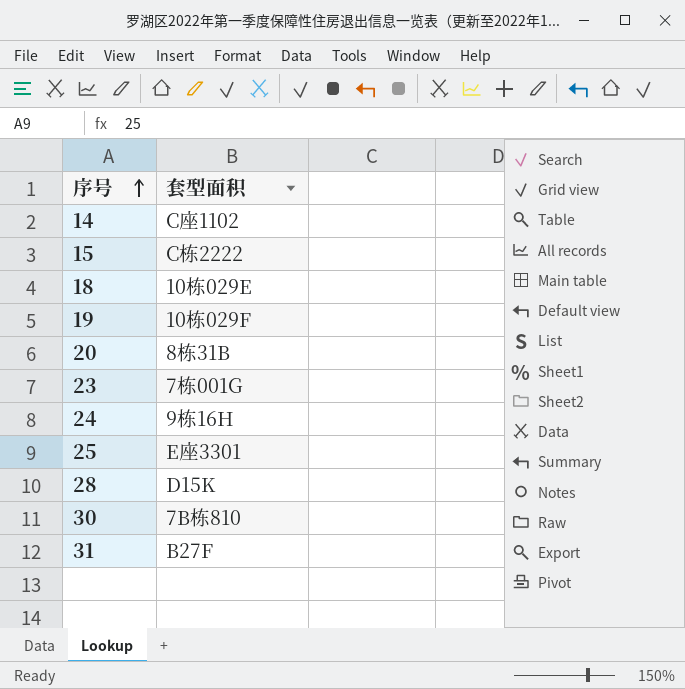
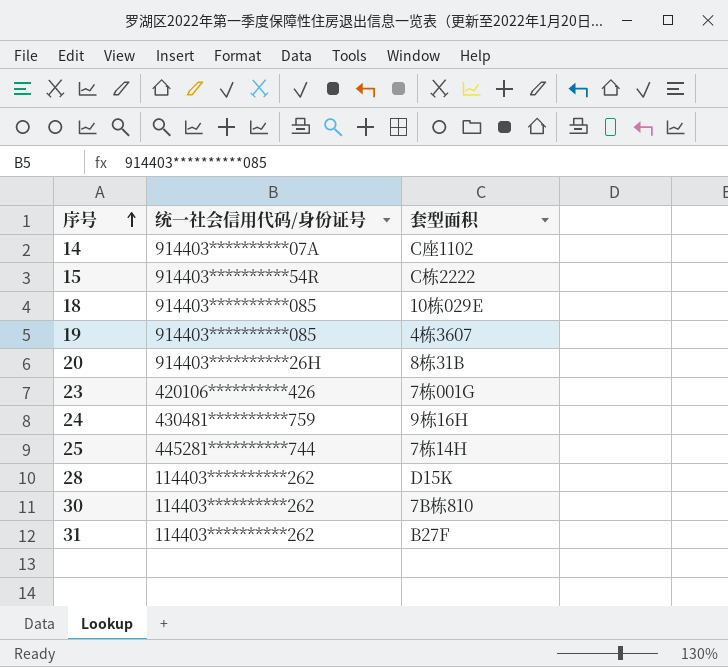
column 统一社会信用代码/身份证号 | position: none -> 2
19 | 套型面积: 10栋029F -> 4栋3607
25 | 套型面积: E座3301 -> 7栋14H

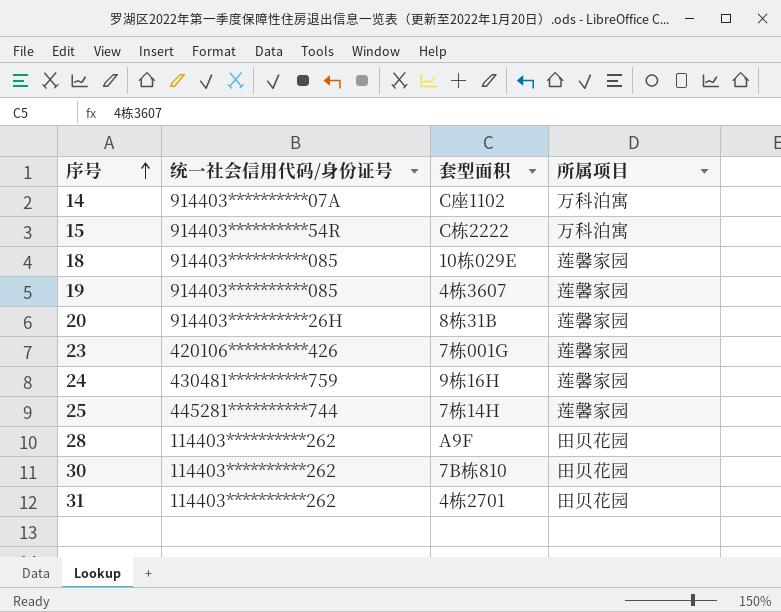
column 所属项目 | position: none -> 4
28 | 套型面积: D15K -> A9F
31 | 套型面积: B27F -> 4栋2701

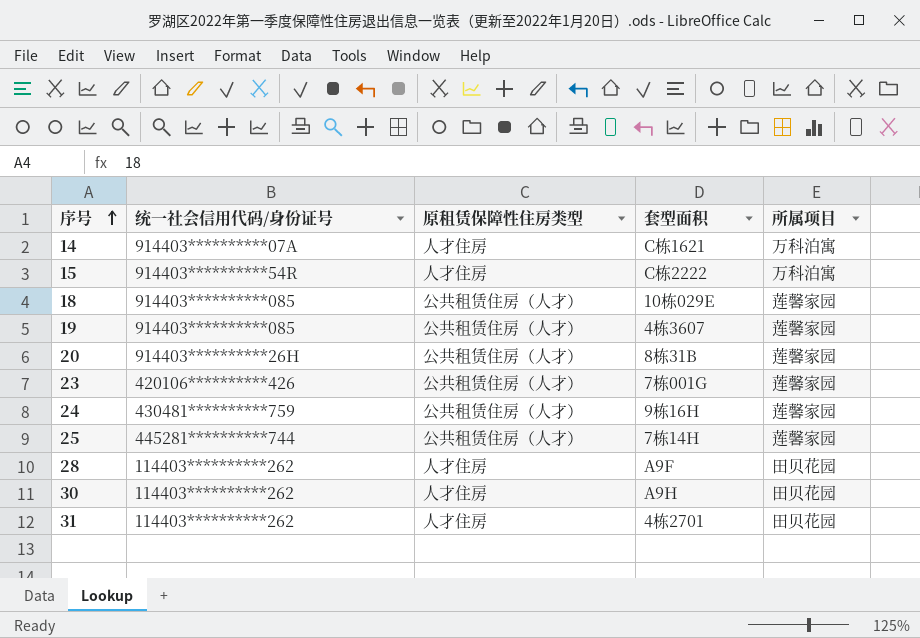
column 原租赁保障性住房类型 | position: none -> 3
14 | 套型面积: C座1102 -> C栋1621
30 | 套型面积: 7B栋810 -> A9H

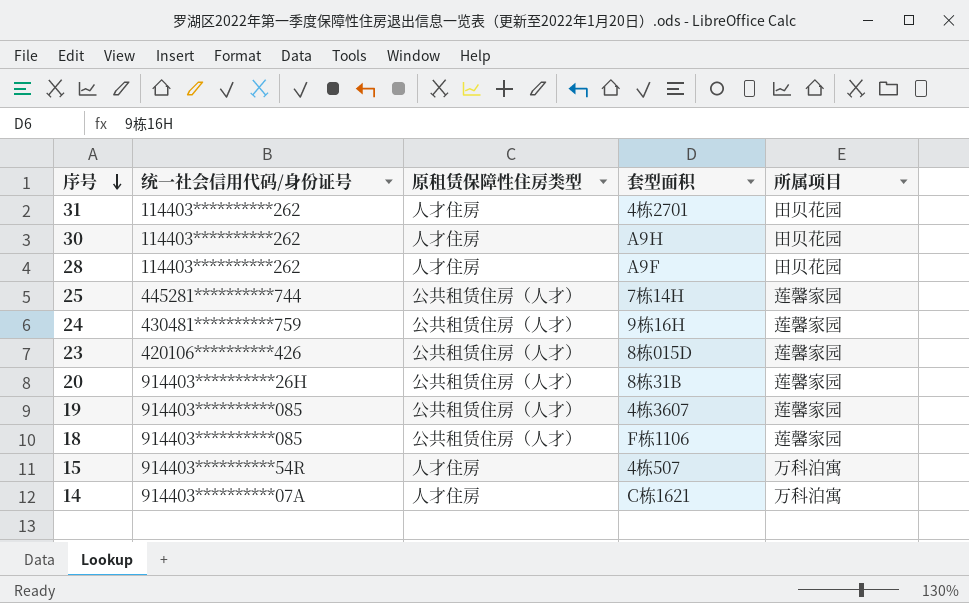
row order: 序号 ascending -> 序号 descending
23 | 套型面积: 7栋001G -> 8栋015D
18 | 套型面积: 10栋029E -> F栋1106
15 | 套型面积: C栋2222 -> 4栋507

